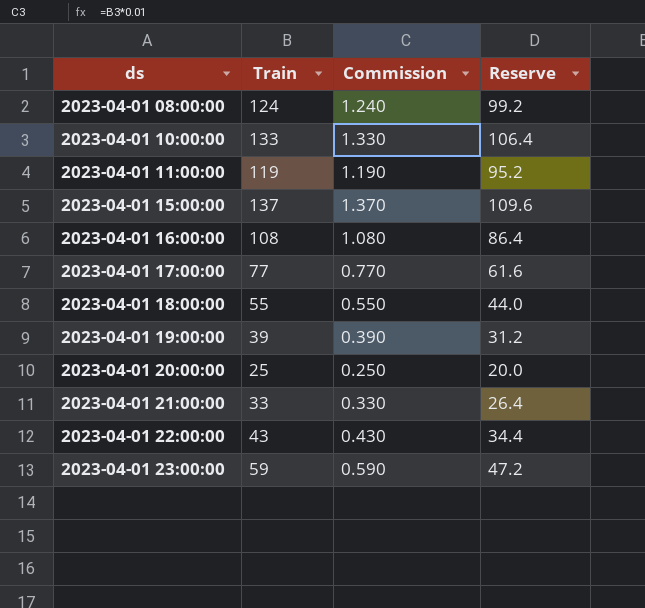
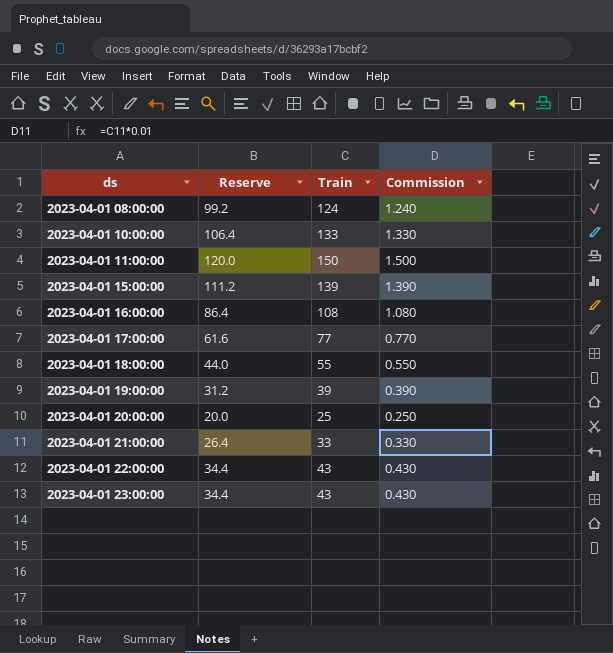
column Reserve | position: 4 -> 2
2023-04-01 11:00:00 | Reserve: 95.2 -> 120.0
2023-04-01 11:00:00 | Train: 119 -> 150
2023-04-01 11:00:00 | Commission: 1.190 -> 1.500
2023-04-01 15:00:00 | Reserve: 109.6 -> 111.2
2023-04-01 15:00:00 | Train: 137 -> 139
2023-04-01 15:00:00 | Commission: 1.370 -> 1.390
2023-04-01 23:00:00 | Reserve: 47.2 -> 34.4
2023-04-01 23:00:00 | Train: 59 -> 43
2023-04-01 23:00:00 | Commission: 0.590 -> 0.430

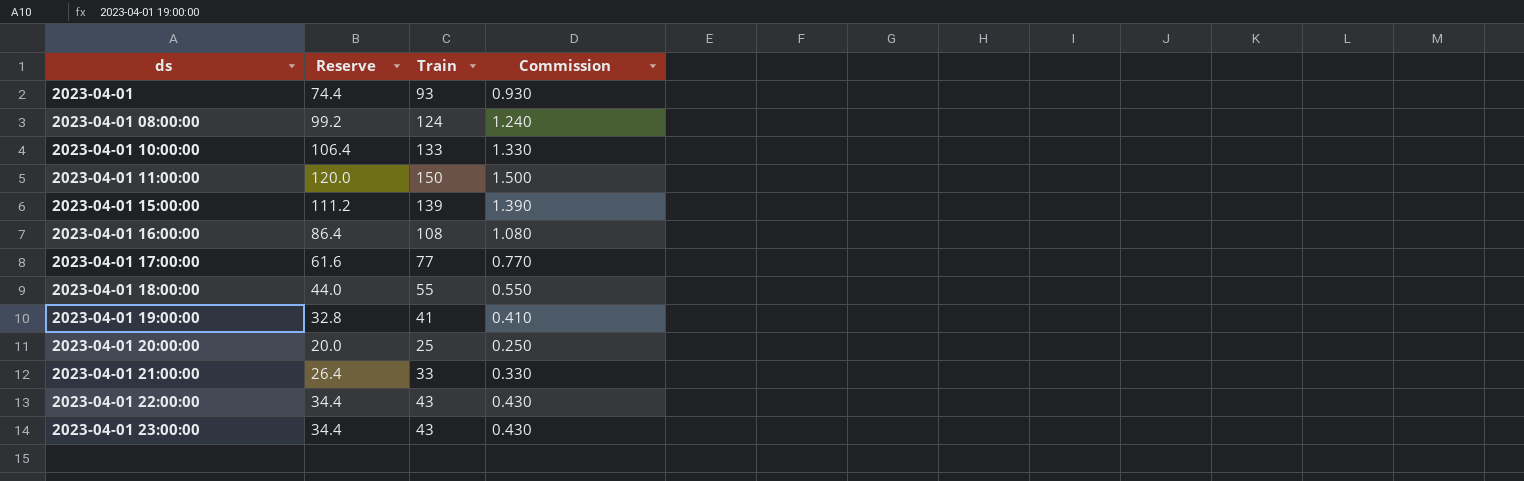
row 2023-04-01: none -> 74.4 | 93 | 0.930
2023-04-01 19:00:00 | Reserve: 31.2 -> 32.8
2023-04-01 19:00:00 | Train: 39 -> 41
2023-04-01 19:00:00 | Commission: 0.390 -> 0.410

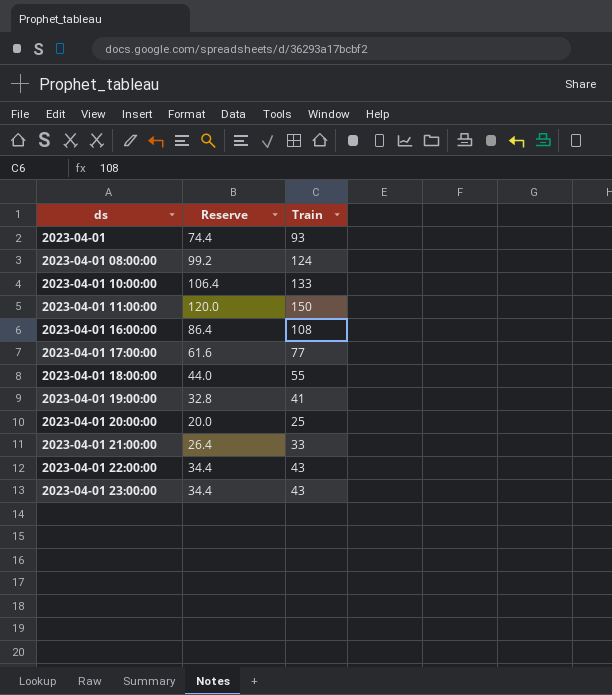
column Commission | formula: [Train] * 0.01 -> none
row 2023-04-01 15:00:00: 111.2 | 139 | 1.390 -> none

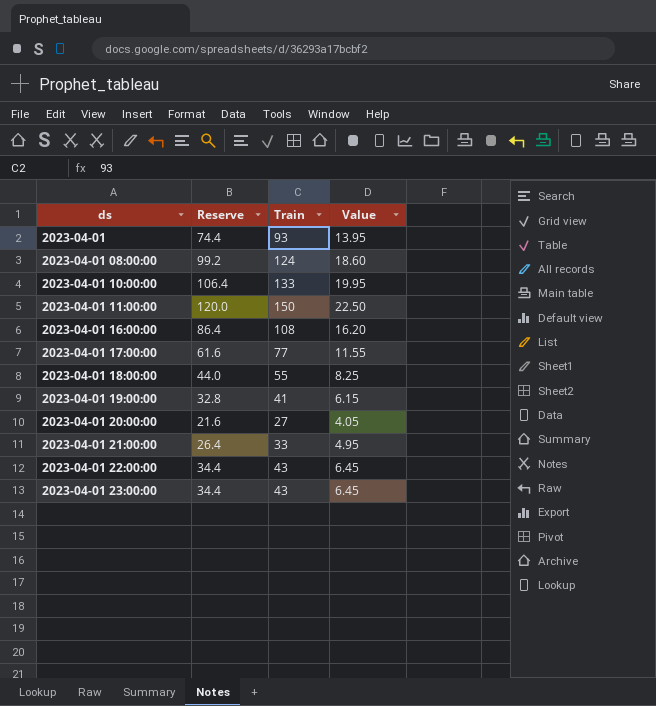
column Value | formula: none -> [Train] * 0.15
2023-04-01 20:00:00 | Reserve: 20.0 -> 21.6
2023-04-01 20:00:00 | Train: 25 -> 27

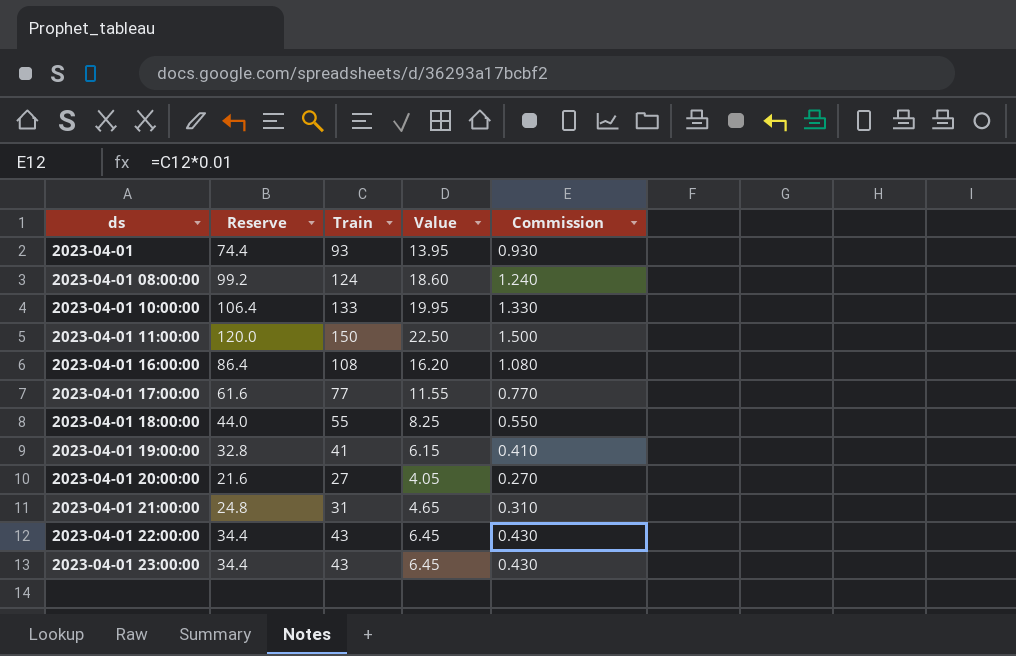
column Commission | formula: none -> [Train] * 0.01
2023-04-01 21:00:00 | Reserve: 26.4 -> 24.8
2023-04-01 21:00:00 | Train: 33 -> 31
2023-04-01 21:00:00 | Value: 4.95 -> 4.65

